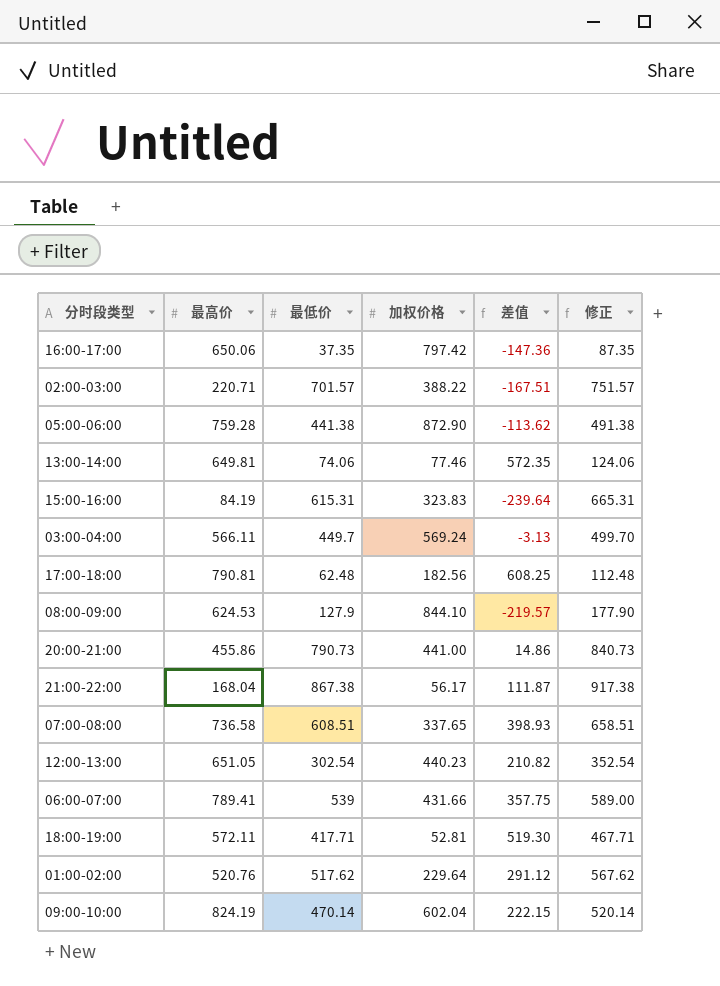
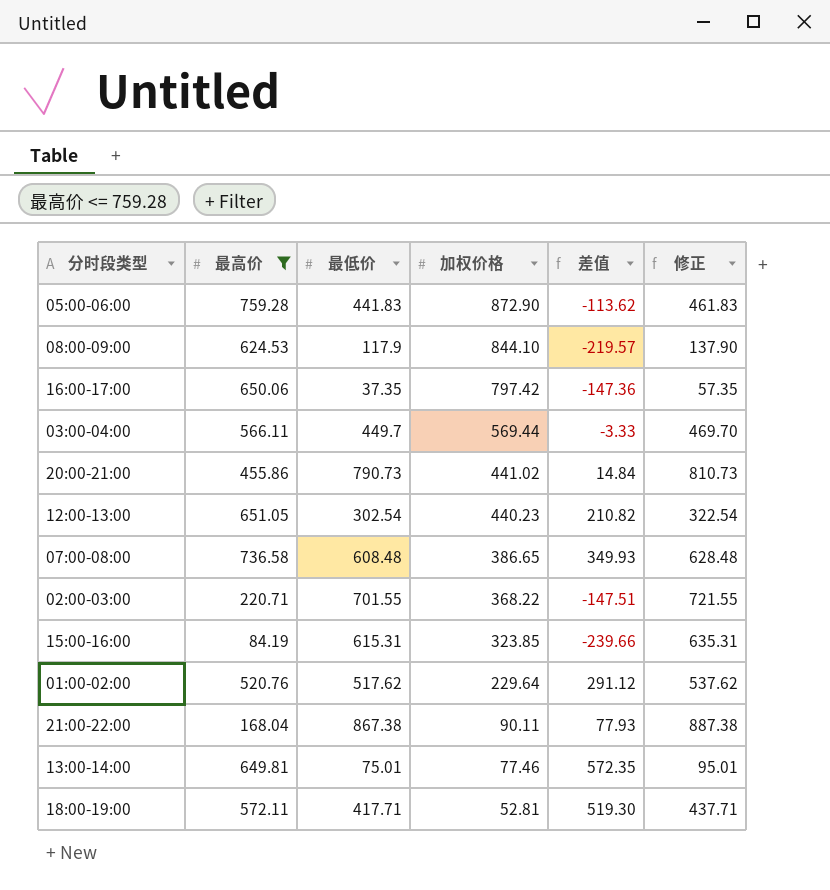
filter: none -> 最高价 <= 759.28
row order: none -> 加权价格 descending
column 修正 | formula: [最低价] + 50 -> [最低价] + 20
05:00-06:00 | 最低价: 441.38 -> 441.83
08:00-09:00 | 最低价: 127.9 -> 117.9
03:00-04:00 | 加权价格: 569.24 -> 569.44
03:00-04:00 | 差值: -3.13 -> -3.33
20:00-21:00 | 加权价格: 441.00 -> 441.02
20:00-21:00 | 差值: 14.86 -> 14.84
07:00-08:00 | 最低价: 608.51 -> 608.48
07:00-08:00 | 加权价格: 337.65 -> 386.65
07:00-08:00 | 差值: 398.93 -> 349.93
02:00-03:00 | 最低价: 701.57 -> 701.55
02:00-03:00 | 加权价格: 388.22 -> 368.22
02:00-03:00 | 差值: -167.51 -> -147.51
15:00-16:00 | 加权价格: 323.83 -> 323.85
15:00-16:00 | 差值: -239.64 -> -239.66
21:00-22:00 | 加权价格: 56.17 -> 90.11
21:00-22:00 | 差值: 111.87 -> 77.93
13:00-14:00 | 最低价: 74.06 -> 75.01

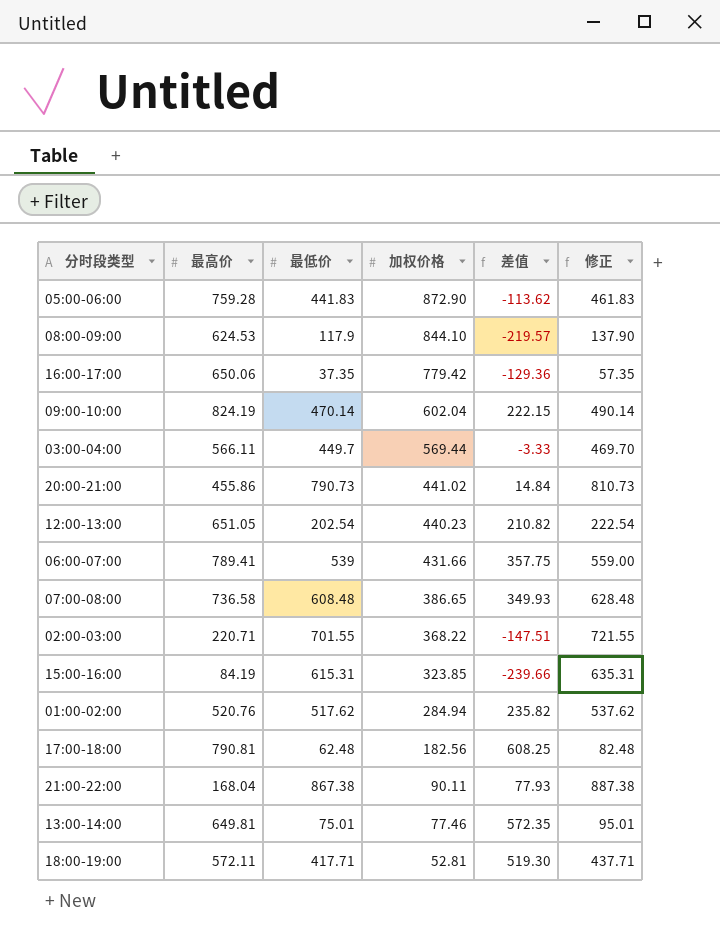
filter: 最高价 <= 759.28 -> none
16:00-17:00 | 加权价格: 797.42 -> 779.42
16:00-17:00 | 差值: -147.36 -> -129.36
12:00-13:00 | 最低价: 302.54 -> 202.54
12:00-13:00 | 修正: 322.54 -> 222.54
01:00-02:00 | 加权价格: 229.64 -> 284.94
01:00-02:00 | 差值: 291.12 -> 235.82

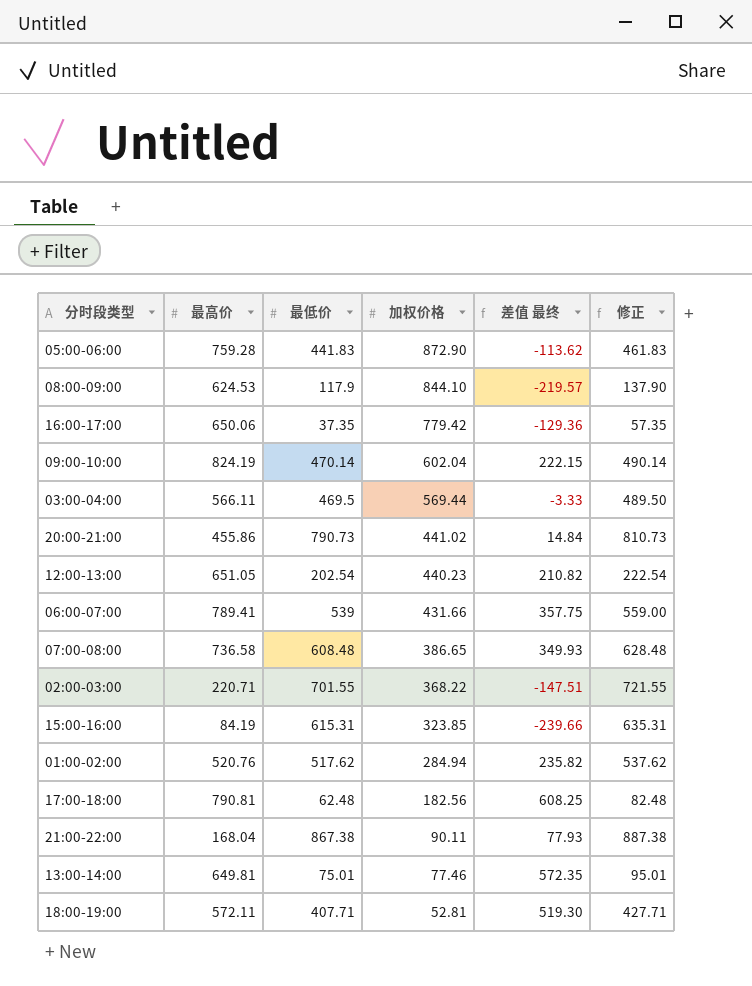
column name: 差值 -> 差值 最终
03:00-04:00 | 最低价: 449.7 -> 469.5
03:00-04:00 | 修正: 469.70 -> 489.50
18:00-19:00 | 最低价: 417.71 -> 407.71
18:00-19:00 | 修正: 437.71 -> 427.71

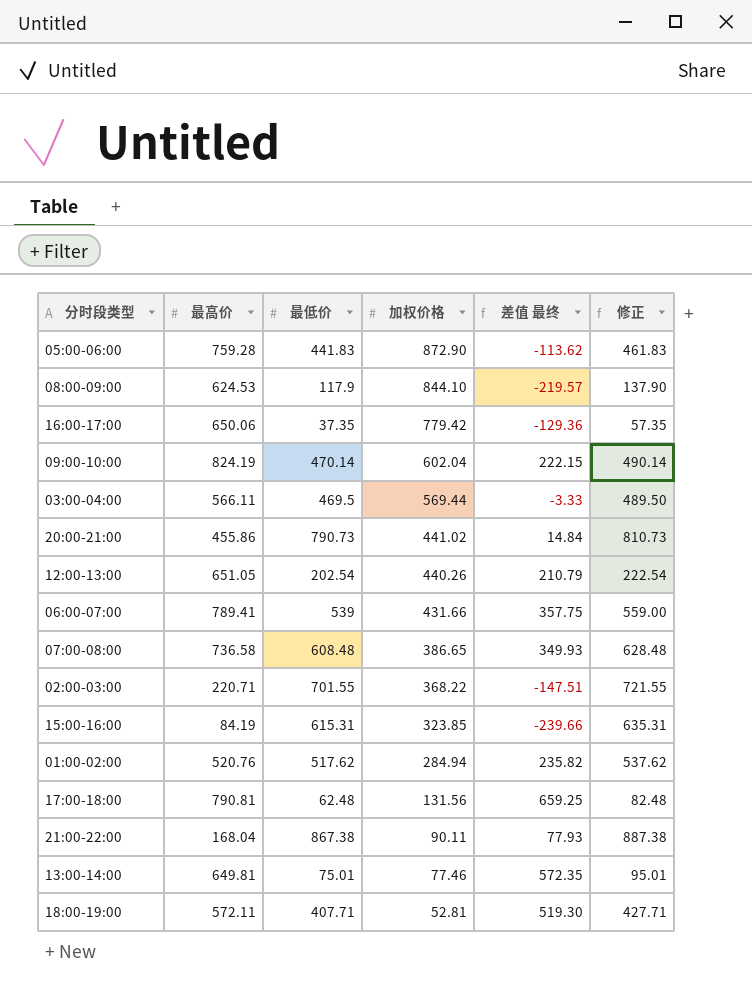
12:00-13:00 | 加权价格: 440.23 -> 440.26
12:00-13:00 | 差值 最终: 210.82 -> 210.79
17:00-18:00 | 加权价格: 182.56 -> 131.56
17:00-18:00 | 差值 最终: 608.25 -> 659.25

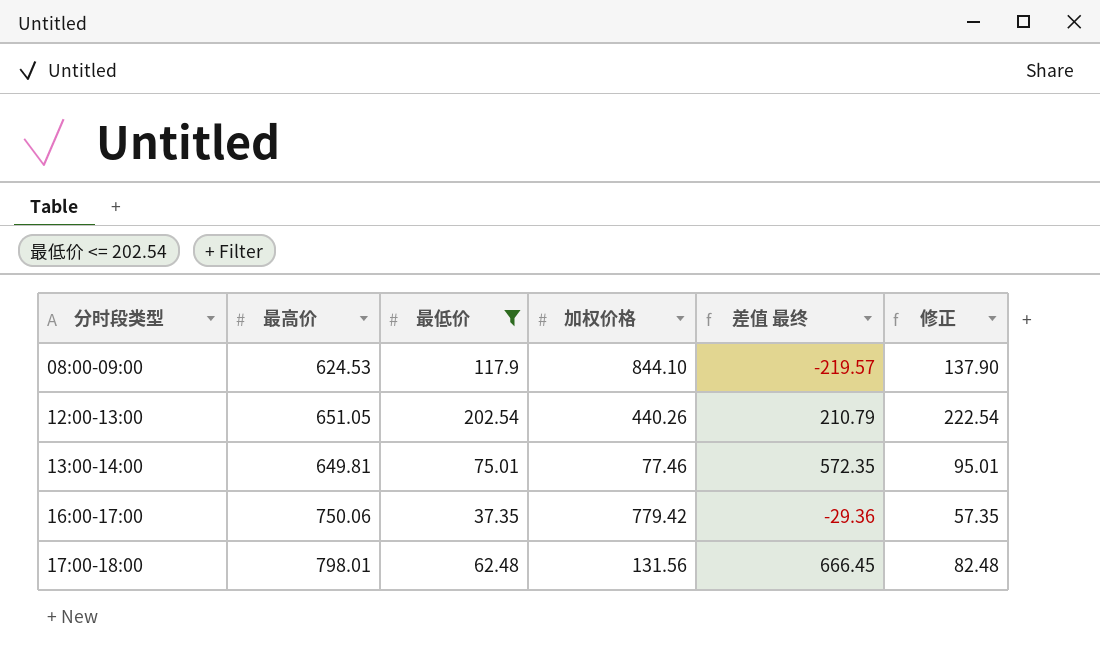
filter: none -> 最低价 <= 202.54
row order: 加权价格 descending -> 分时段类型 ascending
16:00-17:00 | 最高价: 650.06 -> 750.06
16:00-17:00 | 差值 最终: -129.36 -> -29.36
17:00-18:00 | 最高价: 790.81 -> 798.01
17:00-18:00 | 差值 最终: 659.25 -> 666.45

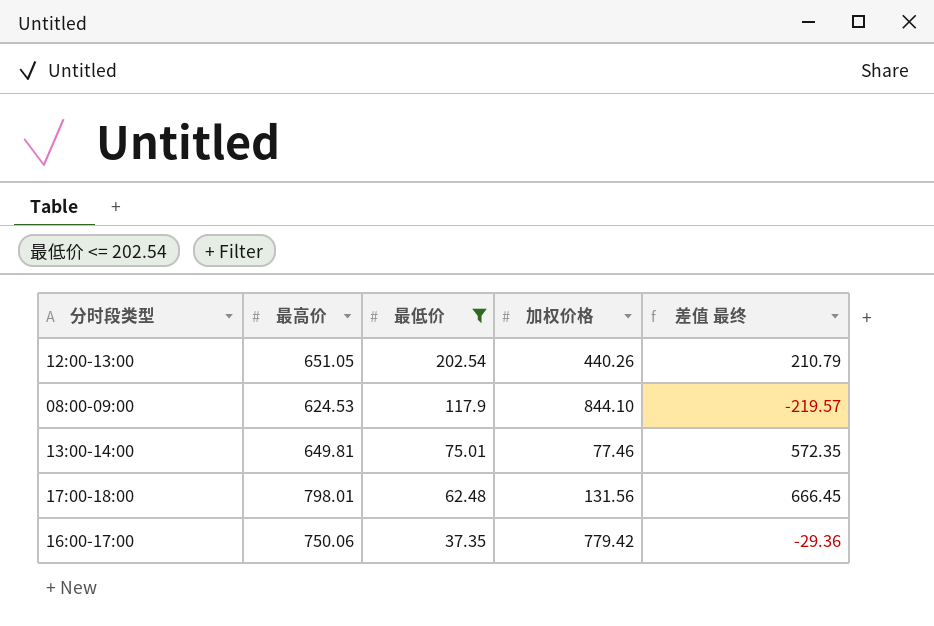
row order: 分时段类型 ascending -> 最低价 descending
column 修正 | formula: [最低价] + 20 -> none

